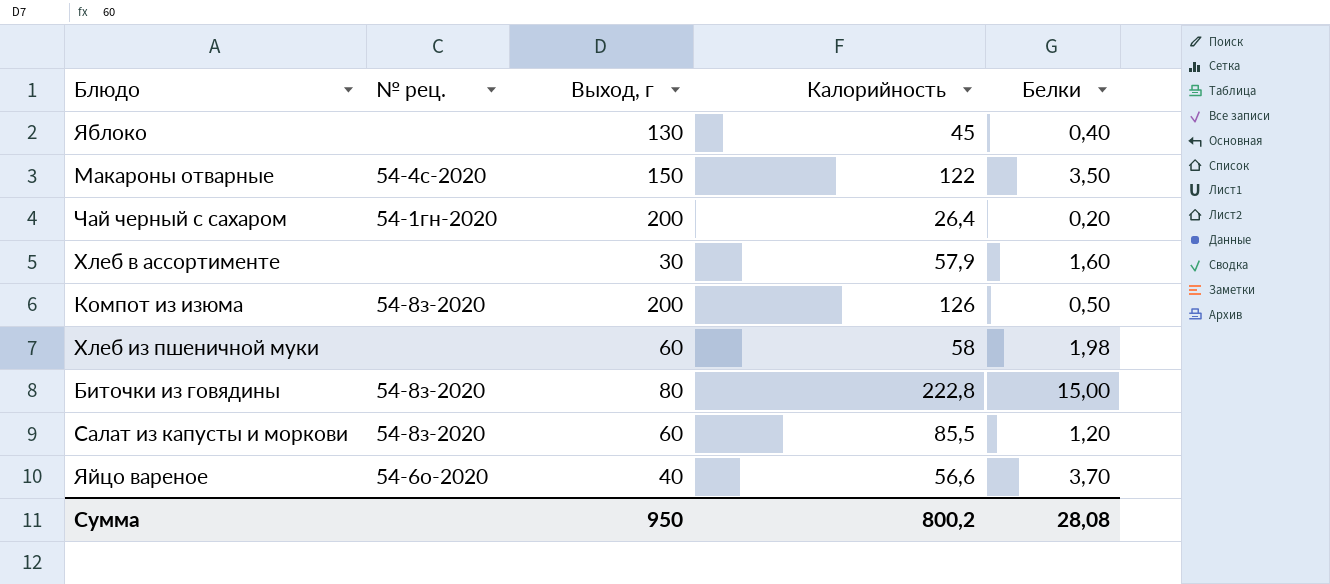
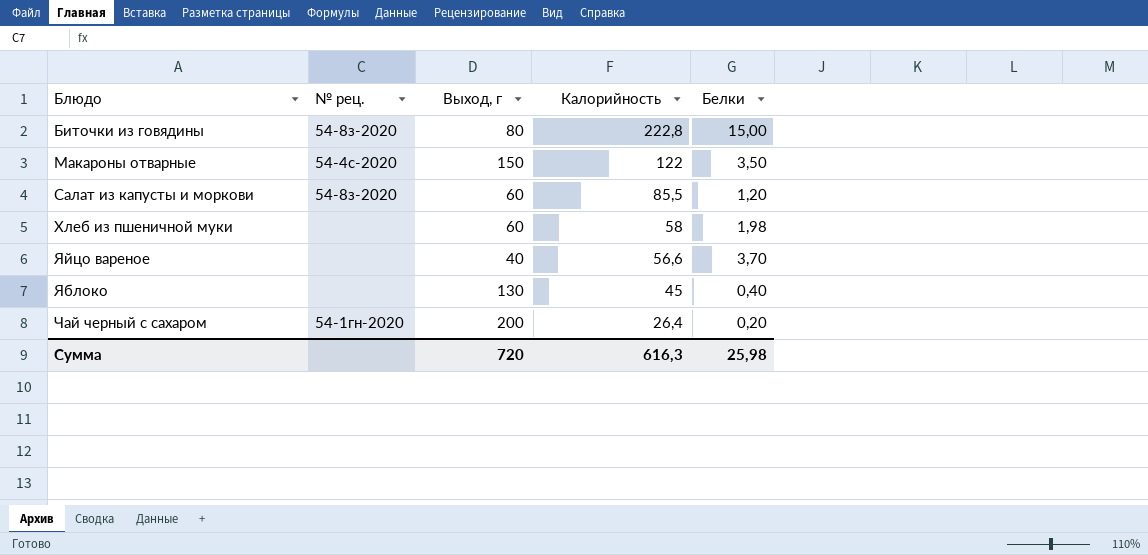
row order: none -> Калорийность descending
row Хлеб в ассортименте: none | 30 | 57,9 | 1,60 -> none
row Компот из изюма: 54-8з-2020 | 200 | 126 | 0,50 -> none
Яйцо вареное | № рец.: 54-6о-2020 -> none
Сумма | Выход, г: 950 -> 720
Сумма | Калорийность: 800,2 -> 616,3
Сумма | Белки: 28,08 -> 25,98

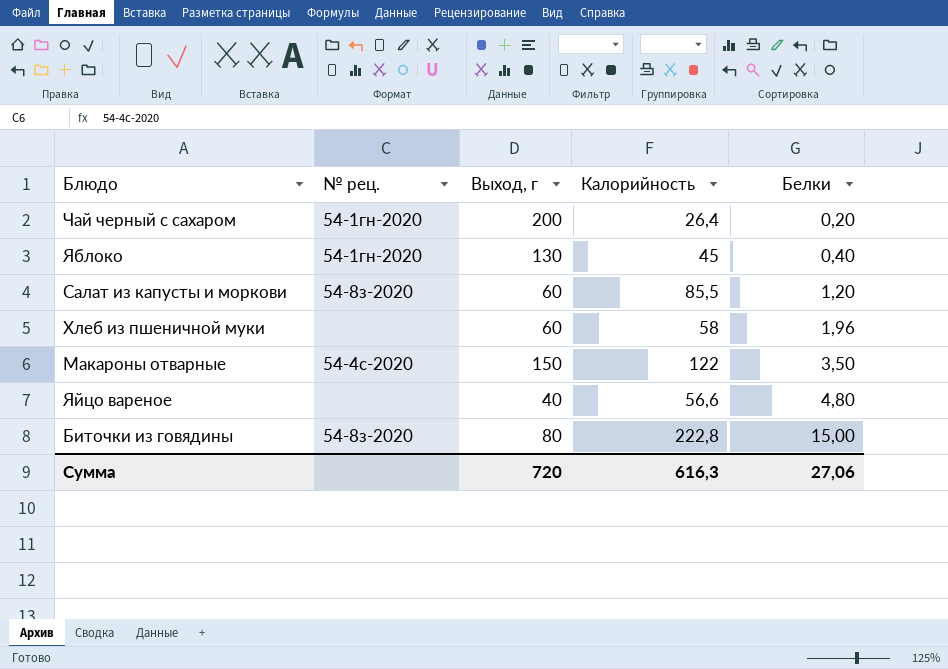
row order: Калорийность descending -> Белки ascending
Яблоко | № рец.: none -> 54-1гн-2020
Хлеб из пшеничной муки | Белки: 1,98 -> 1,96
Яйцо вареное | Белки: 3,70 -> 4,80
Сумма | Белки: 25,98 -> 27,06

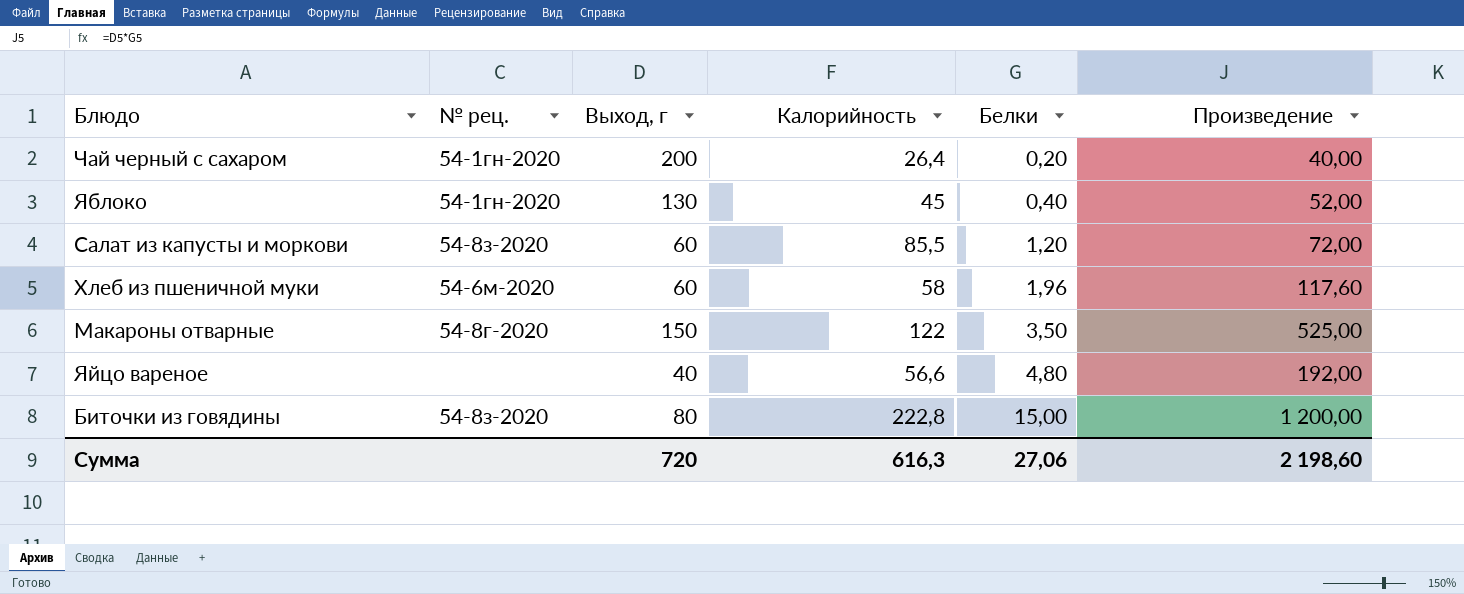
column Произведение | formula: none -> [Выход, г] * [Белки]
Хлеб из пшеничной муки | № рец.: none -> 54-6м-2020
Макароны отварные | № рец.: 54-4с-2020 -> 54-8г-2020

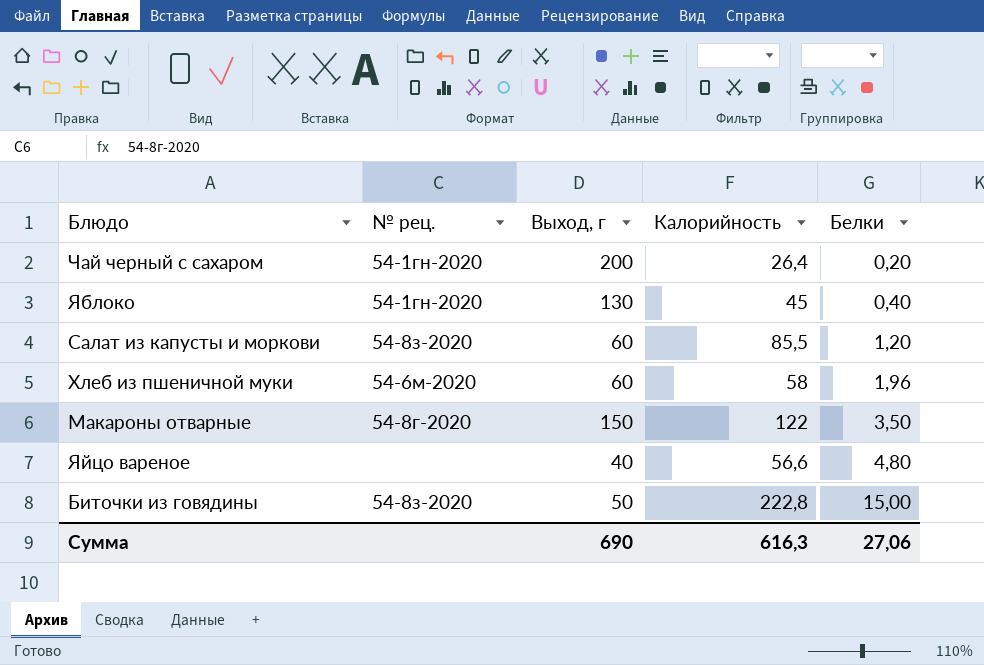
column Произведение | formula: [Выход, г] * [Белки] -> none
Биточки из говядины | Выход, г: 80 -> 50
Сумма | Выход, г: 720 -> 690

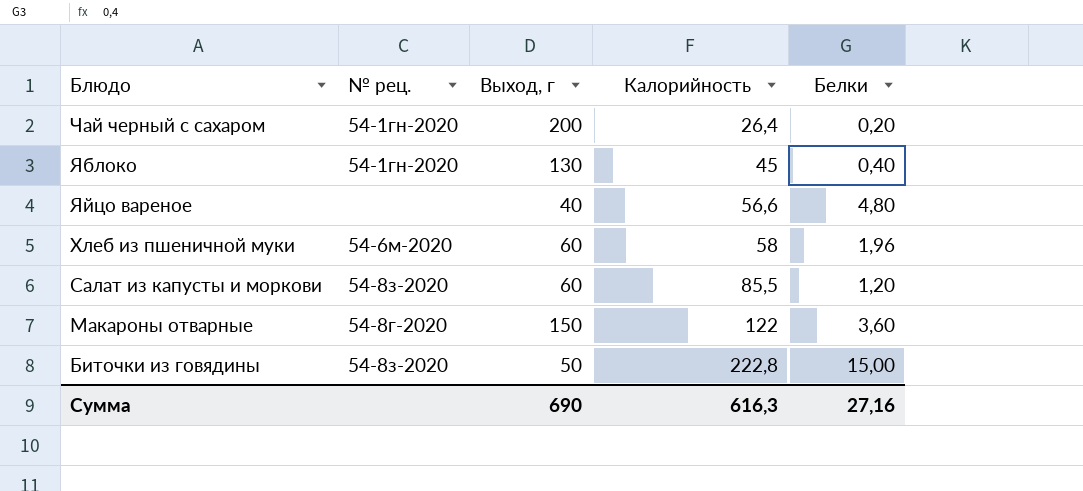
row order: Белки ascending -> Калорийность ascending
Макароны отварные | Белки: 3,50 -> 3,60
Сумма | Белки: 27,06 -> 27,16

